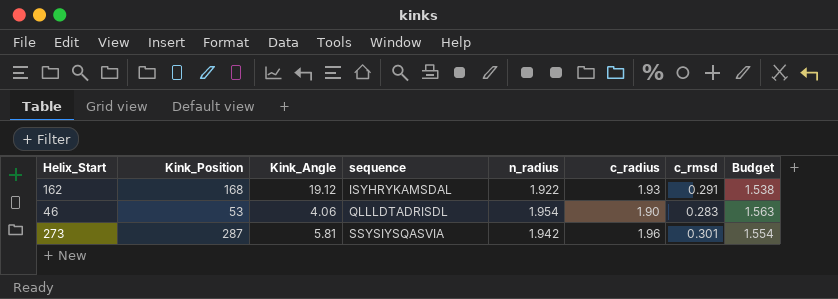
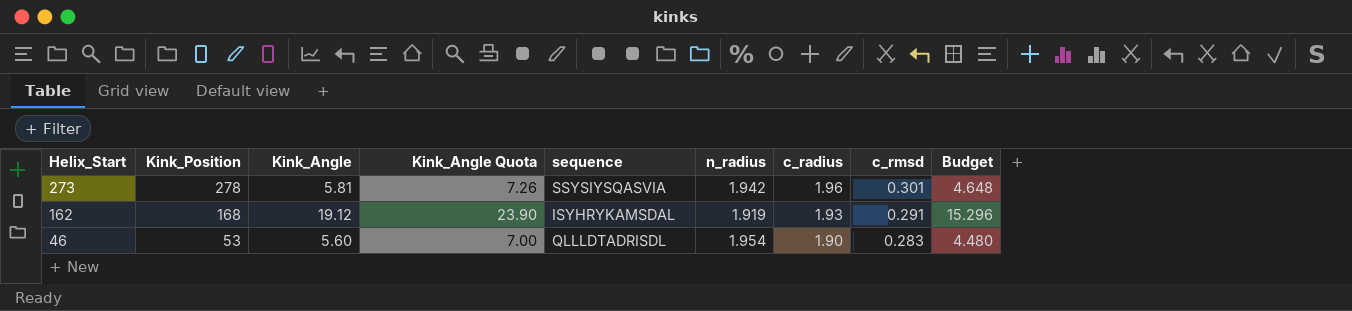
row order: sequence ascending -> Helix_Start descending
column Kink_Angle Quota | formula: none -> [Kink_Angle] * 1.25
column Budget | formula: [n_radius] * 0.8 -> [Kink_Angle] * 0.8
273 | Kink_Position: 287 -> 278
162 | n_radius: 1.922 -> 1.919
46 | Kink_Angle: 4.06 -> 5.60

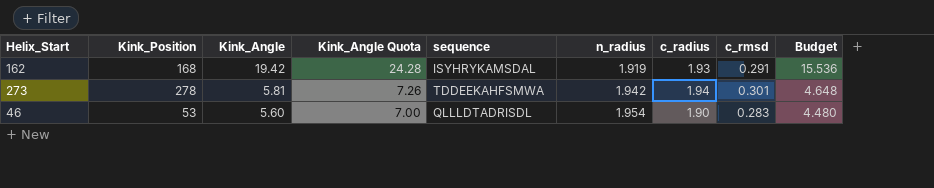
row order: Helix_Start descending -> Kink_Angle descending
162 | Kink_Angle: 19.12 -> 19.42
162 | Kink_Angle Quota: 23.90 -> 24.28
162 | Budget: 15.296 -> 15.536
273 | sequence: SSYSIYSQASVIA -> TDDEEKAHFSMWA
273 | c_radius: 1.96 -> 1.94

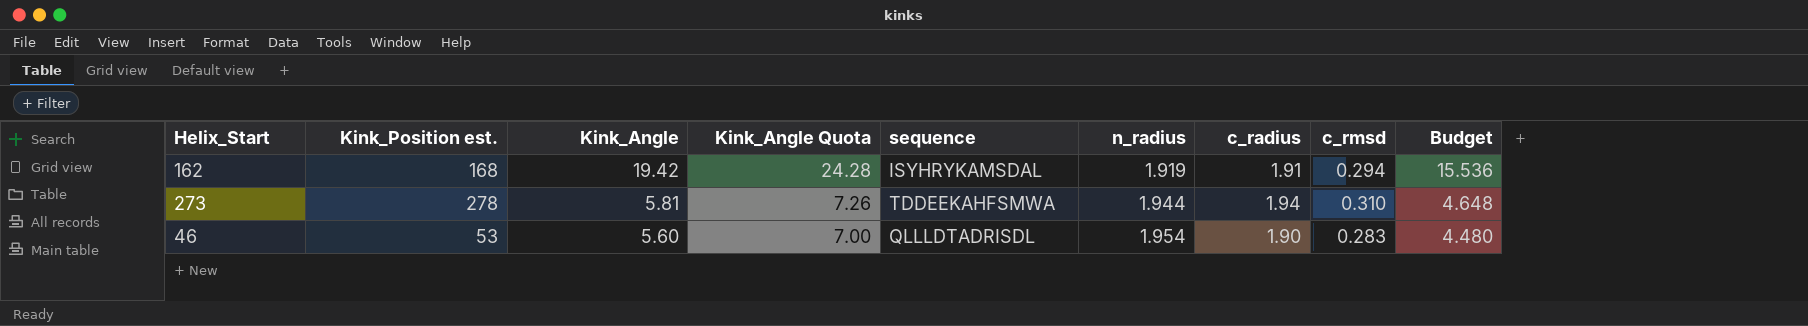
column name: Kink_Position -> Kink_Position est.
162 | c_radius: 1.93 -> 1.91
162 | c_rmsd: 0.291 -> 0.294
273 | n_radius: 1.942 -> 1.944
273 | c_rmsd: 0.301 -> 0.310

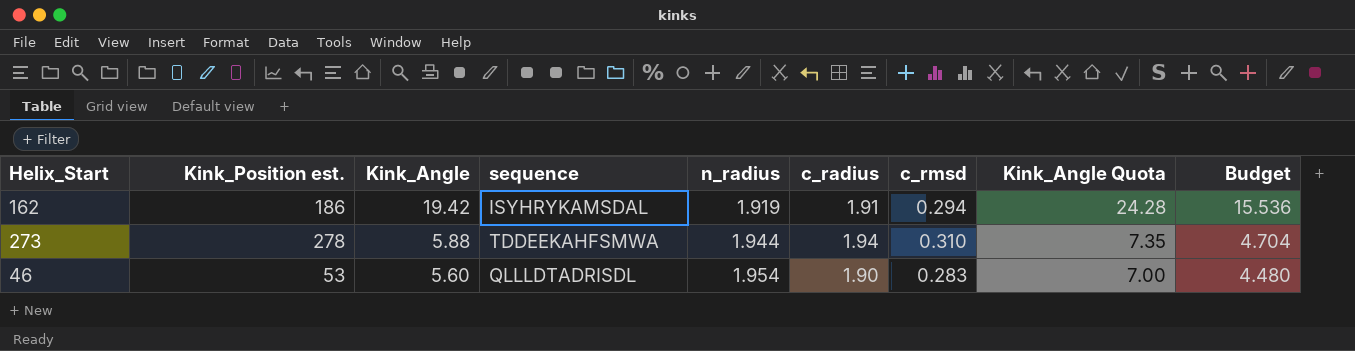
column Kink_Angle Quota | position: 4 -> 8
162 | Kink_Position est.: 168 -> 186
273 | Kink_Angle: 5.81 -> 5.88
273 | Kink_Angle Quota: 7.26 -> 7.35
273 | Budget: 4.648 -> 4.704

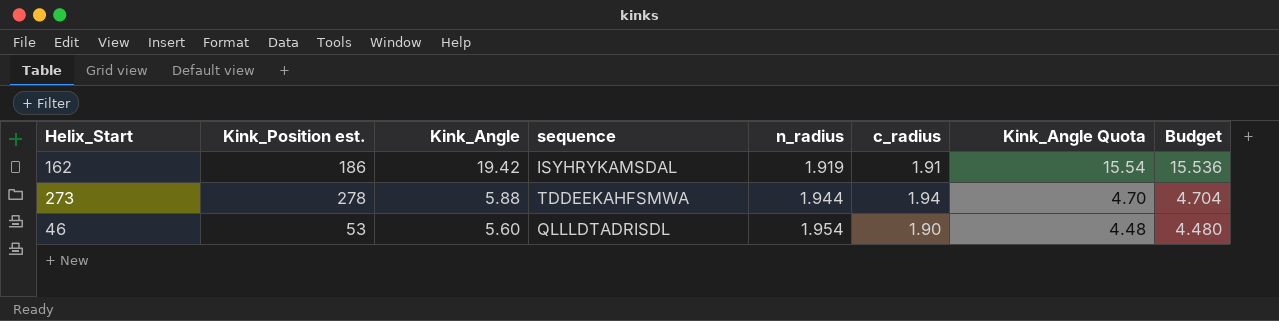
column c_rmsd | position: 7 -> none
column Kink_Angle Quota | formula: [Kink_Angle] * 1.25 -> [Kink_Angle] * 0.8

